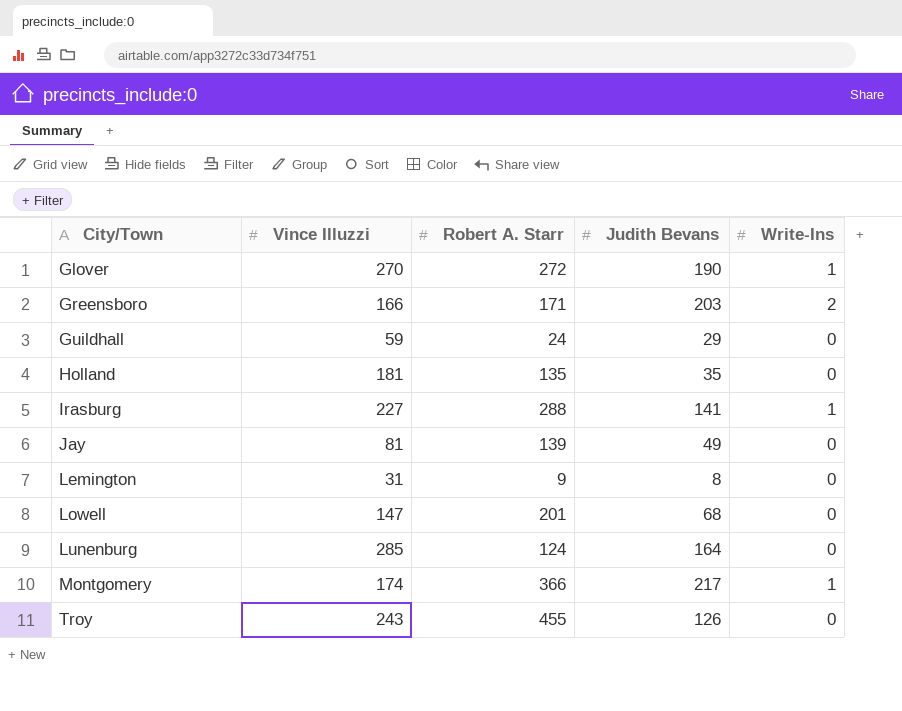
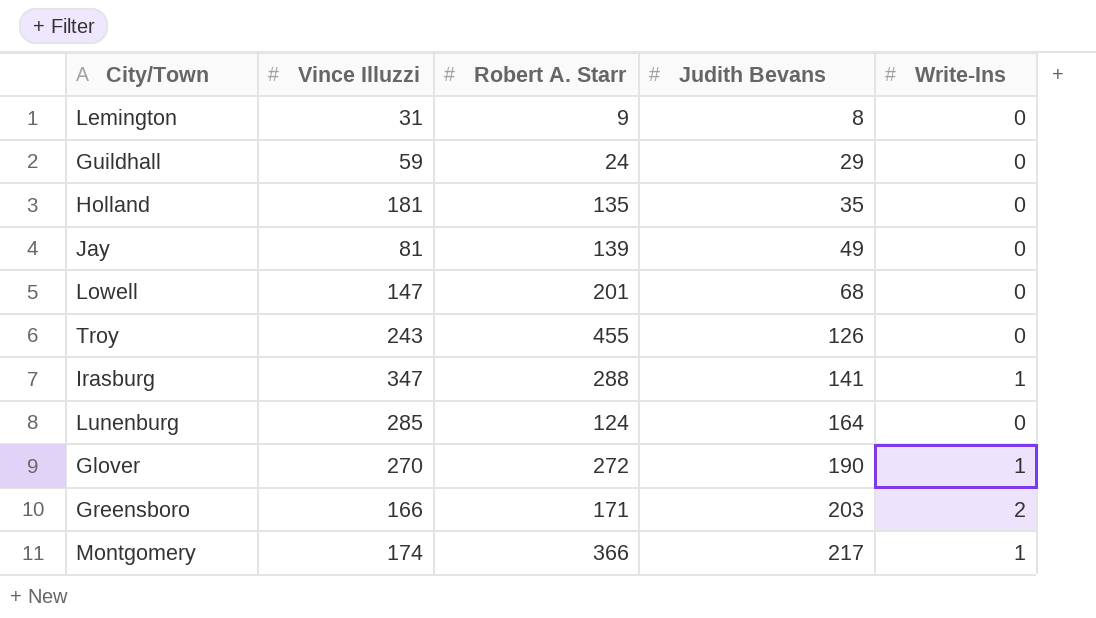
row order: City/Town ascending -> Judith Bevans ascending
Irasburg | Vince Illuzzi: 227 -> 347

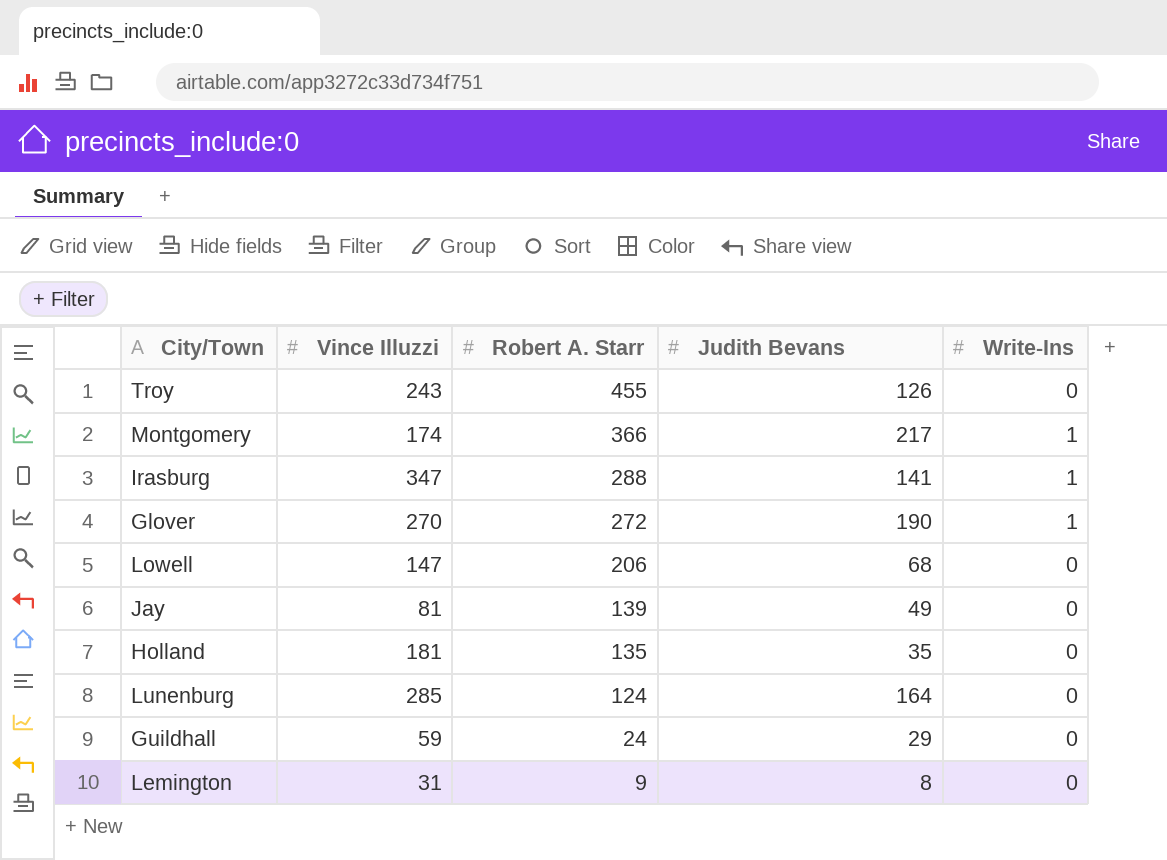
row order: Judith Bevans ascending -> Robert A. Starr descending
row Greensboro: 166 | 171 | 203 | 2 -> none
Lowell | Robert A. Starr: 201 -> 206

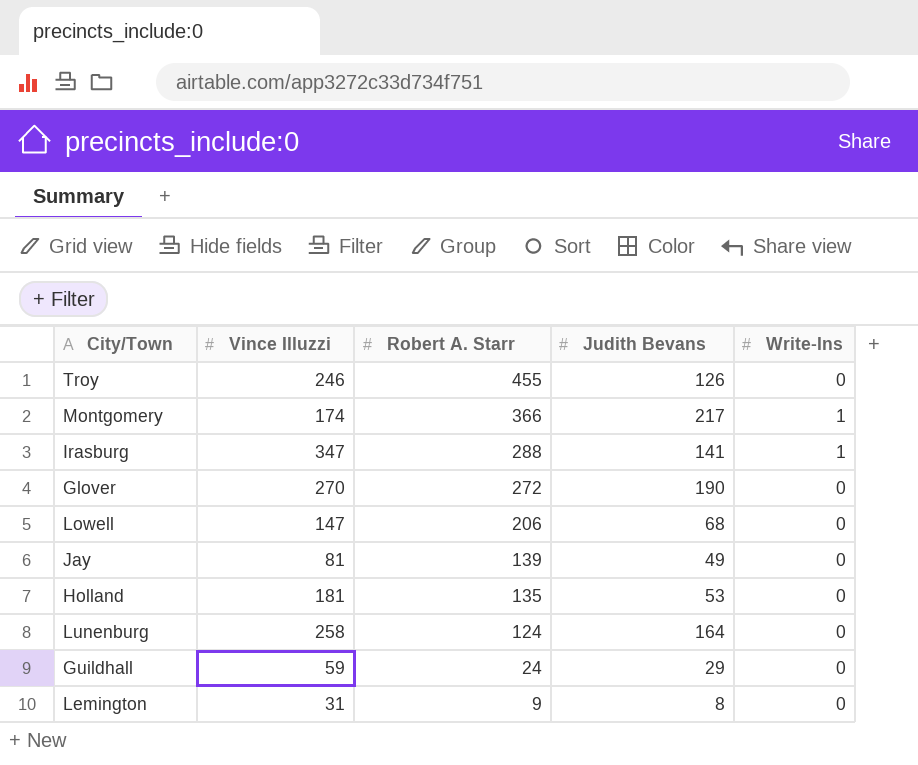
Troy | Vince Illuzzi: 243 -> 246
Glover | Write-Ins: 1 -> 0
Holland | Judith Bevans: 35 -> 53
Lunenburg | Vince Illuzzi: 285 -> 258

